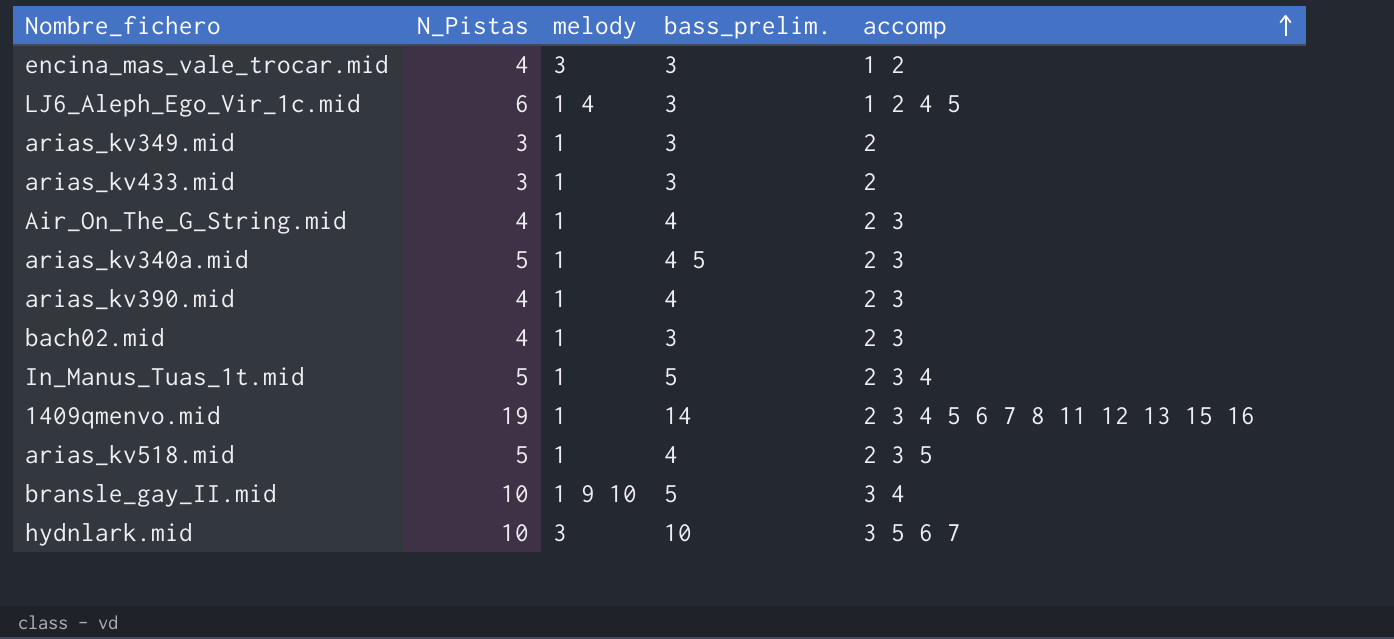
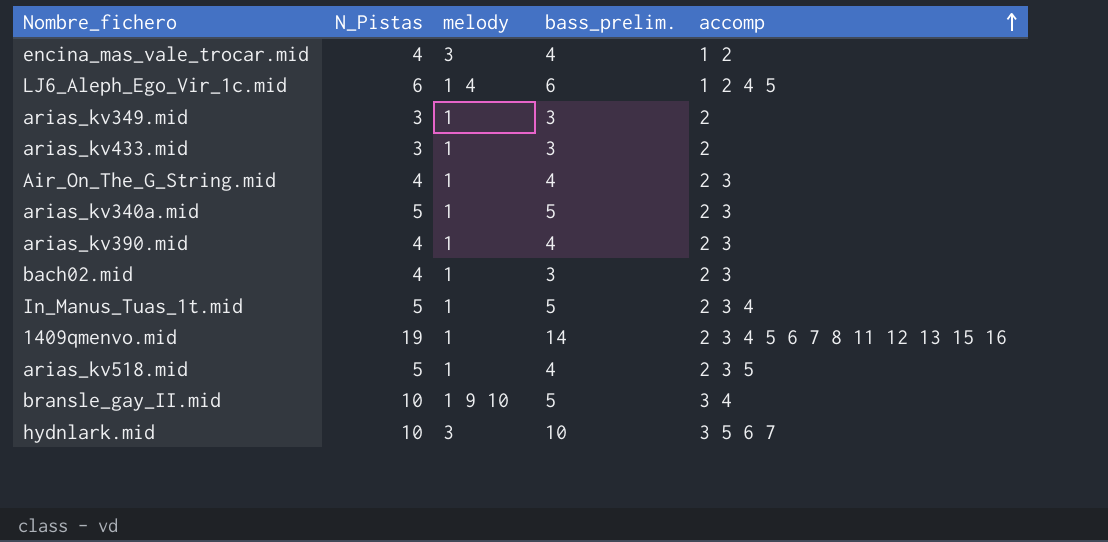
encina_mas_vale_trocar.mid | bass_prelim.: 3 -> 4
LJ6_Aleph_Ego_Vir_1c.mid | bass_prelim.: 3 -> 6
arias_kv340a.mid | bass_prelim.: 4 5 -> 5

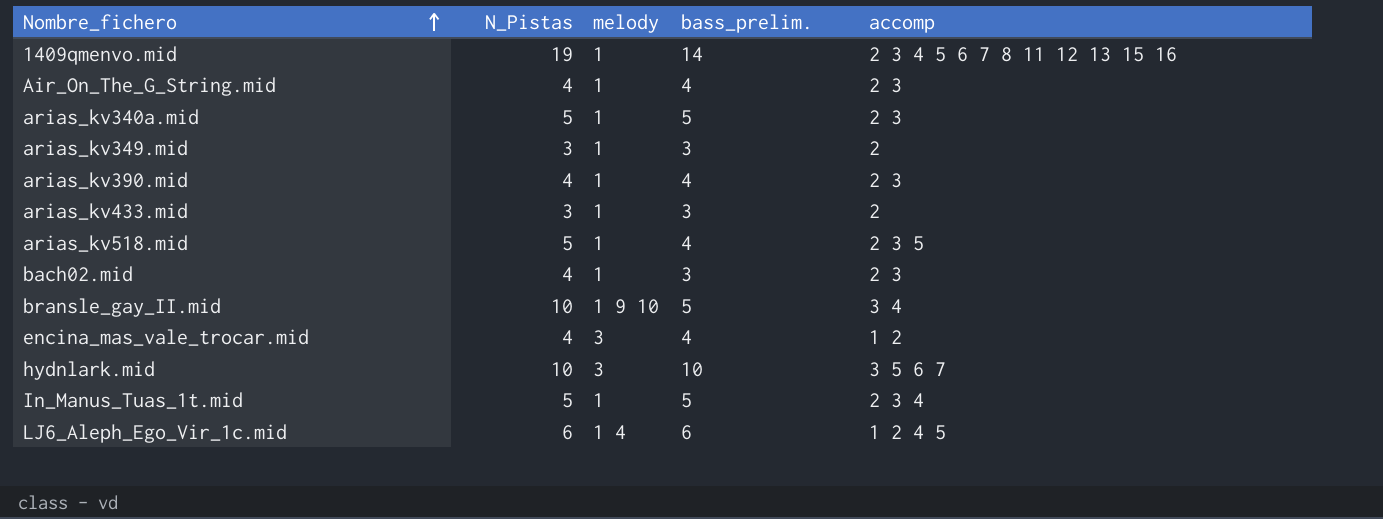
row order: accomp ascending -> Nombre_fichero ascending

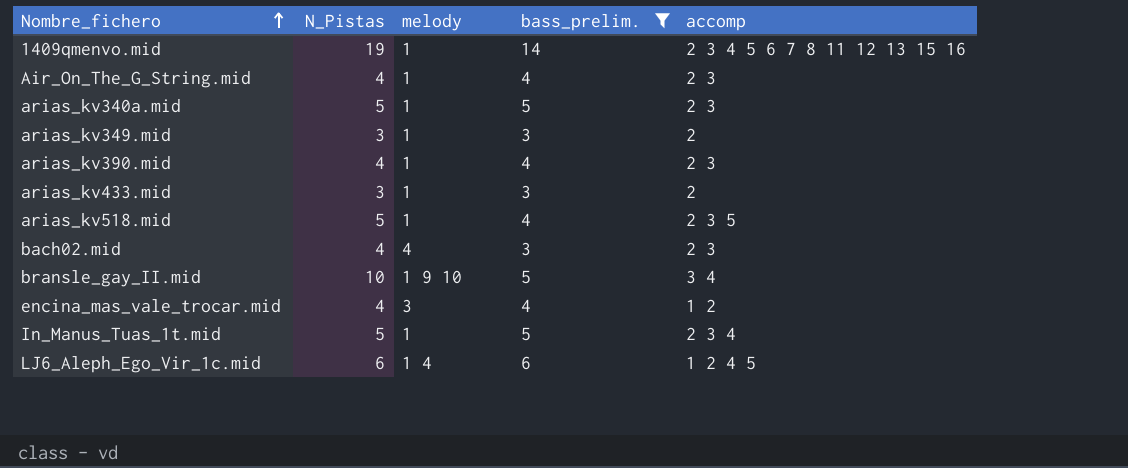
filter: none -> bass_prelim. != 10
bach02.mid | melody: 1 -> 4

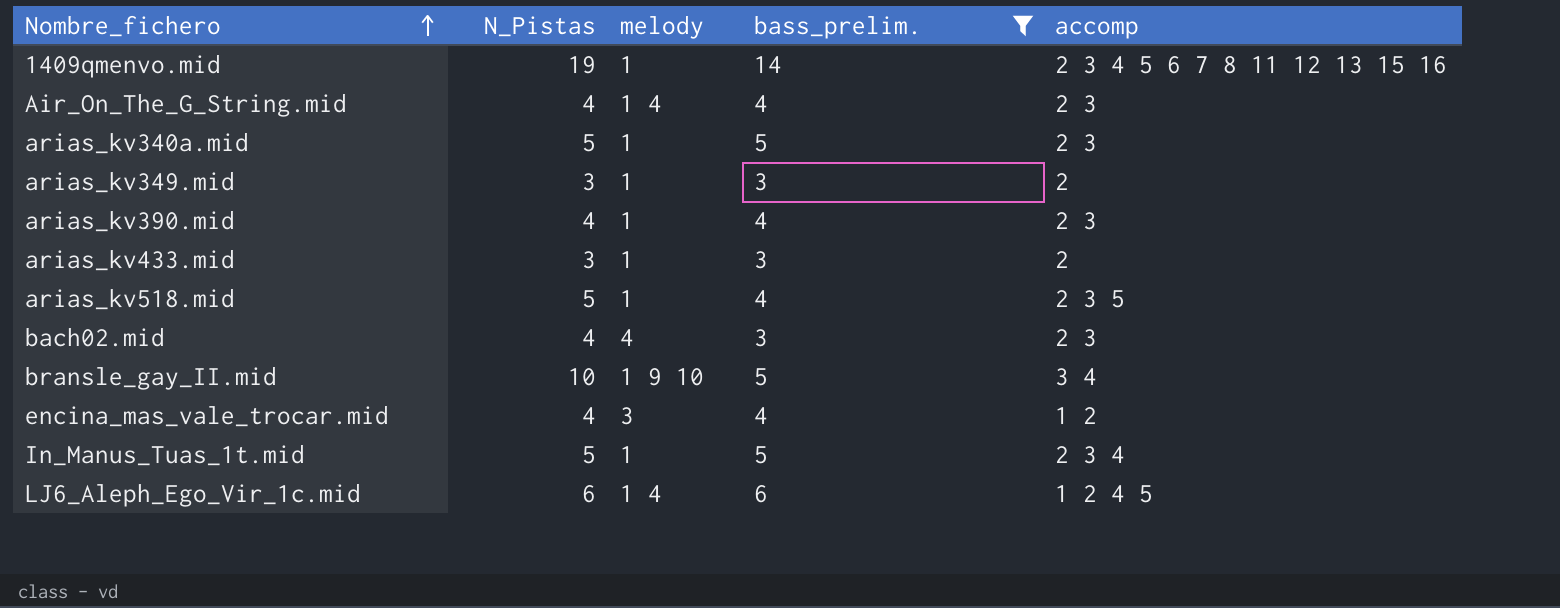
Air_On_The_G_String.mid | melody: 1 -> 1 4

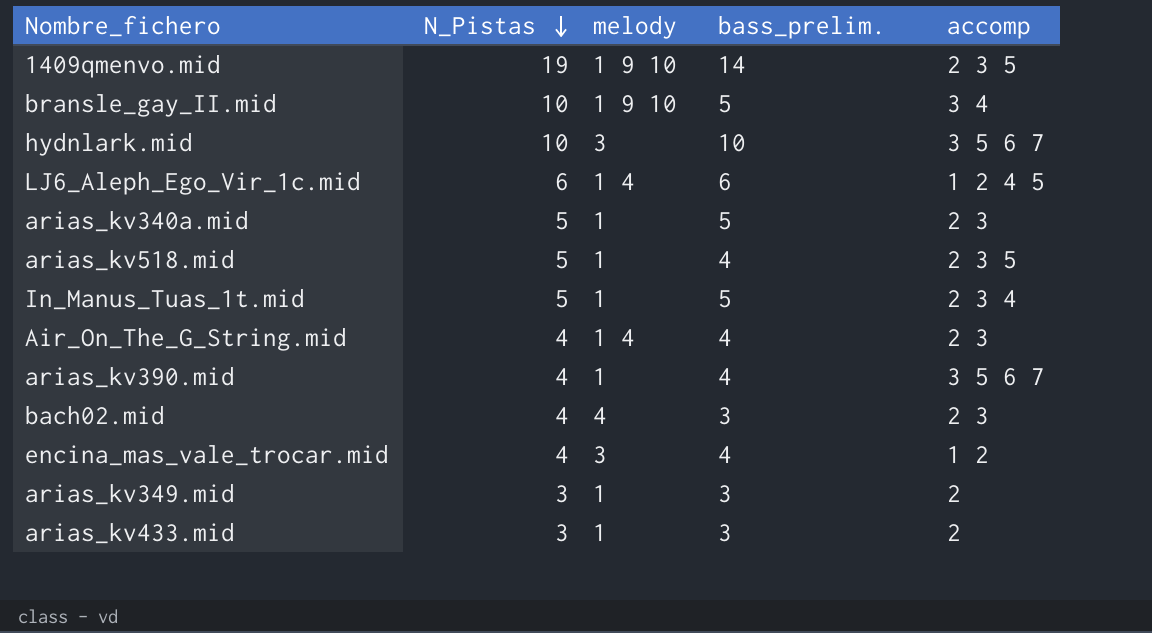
filter: bass_prelim. != 10 -> none
row order: Nombre_fichero ascending -> N_Pistas descending
1409qmenvo.mid | melody: 1 -> 1 9 10
1409qmenvo.mid | accomp: 2 3 4 5 6 7 8 11 12 13 15 16 -> 2 3 5
arias_kv390.mid | accomp: 2 3 -> 3 5 6 7

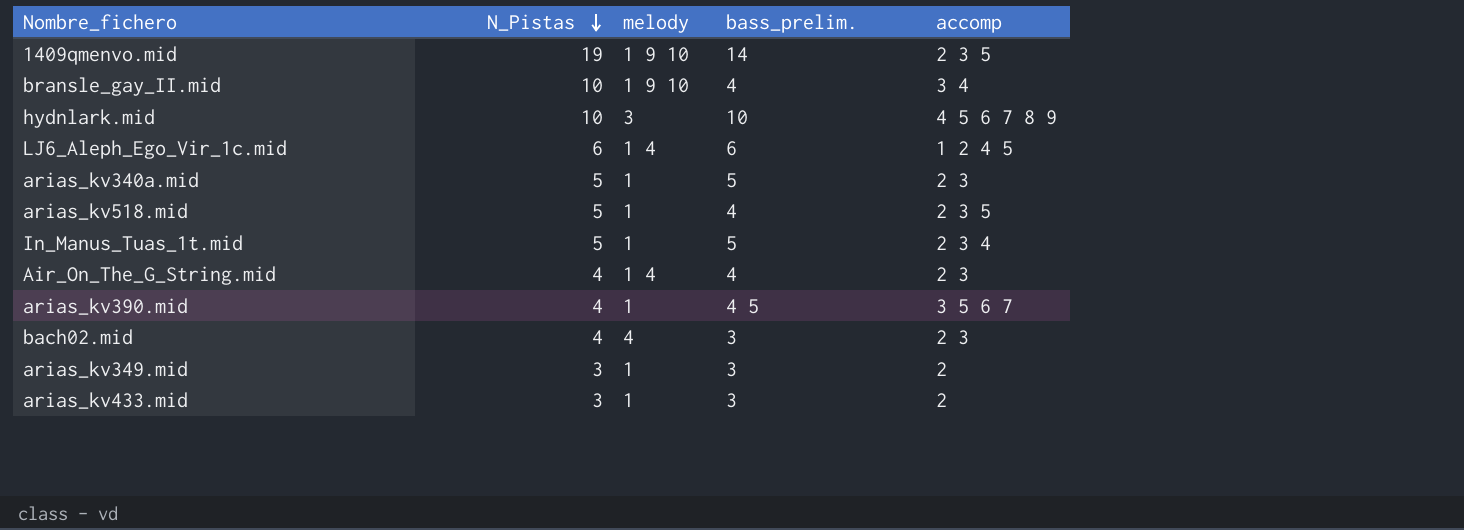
row encina_mas_vale_trocar.mid: 4 | 3 | 4 | 1 2 -> none
bransle_gay_II.mid | bass_prelim.: 5 -> 4
hydnlark.mid | accomp: 3 5 6 7 -> 4 5 6 7 8 9
arias_kv390.mid | bass_prelim.: 4 -> 4 5

